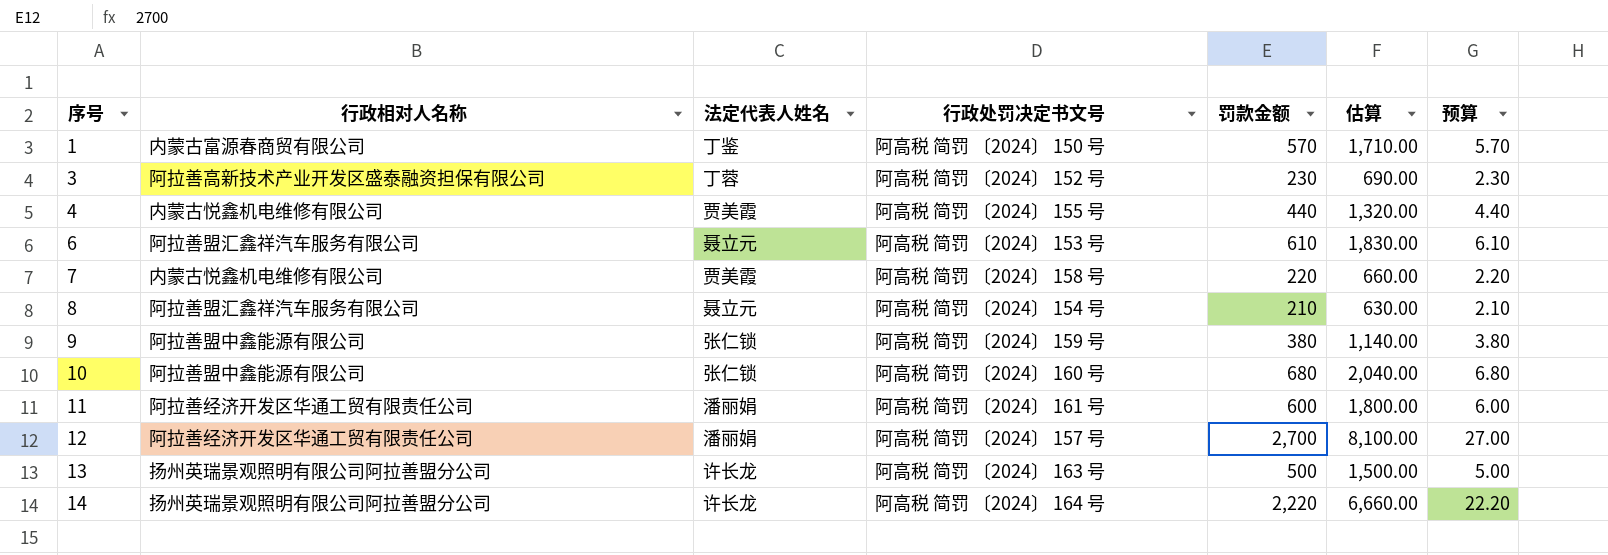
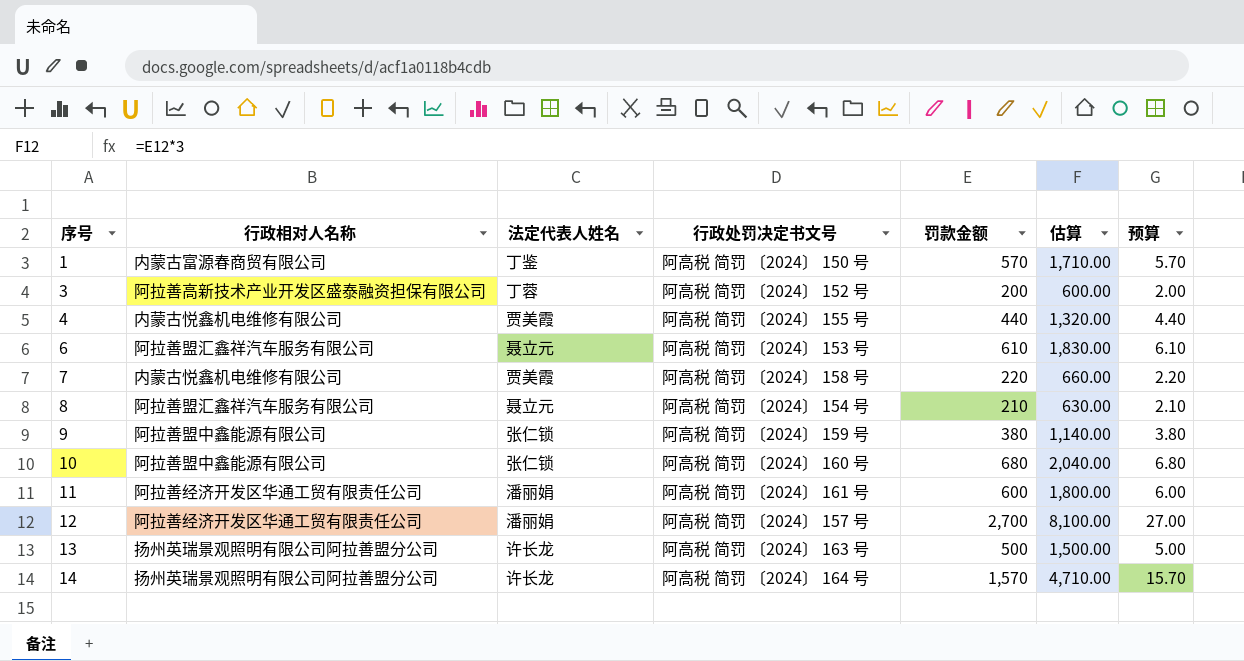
3 | 罚款金额: 230 -> 200
3 | 估算: 690.00 -> 600.00
3 | 预算: 2.30 -> 2.00
14 | 罚款金额: 2,220 -> 1,570
14 | 估算: 6,660.00 -> 4,710.00
14 | 预算: 22.20 -> 15.70

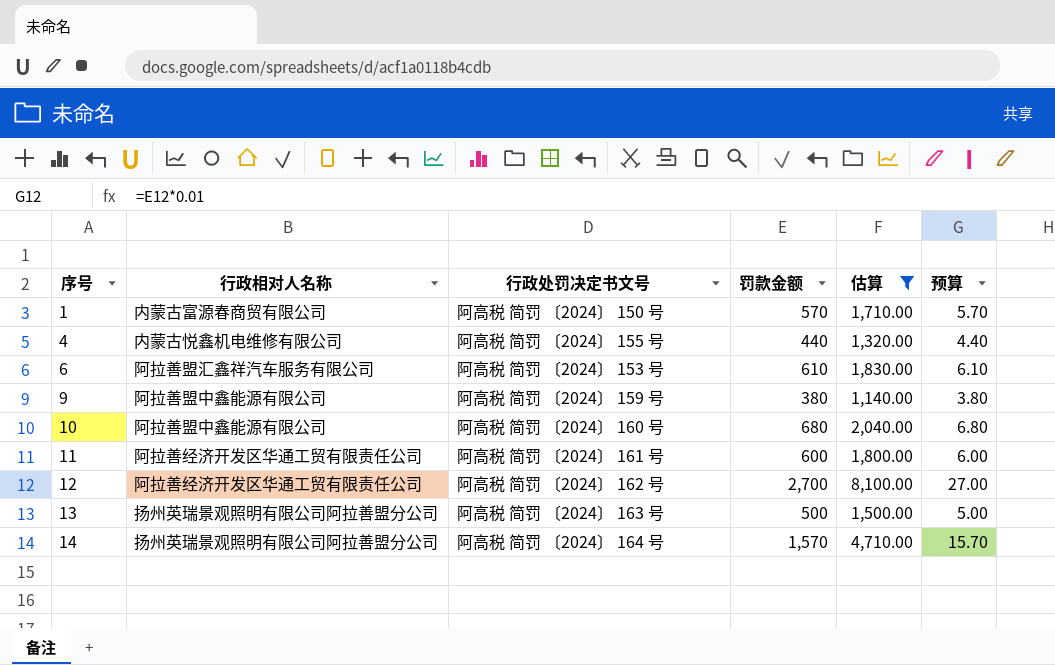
filter: none -> 估算 >= 1,140.00
column 法定代表人姓名 | position: 3 -> none
12 | 行政处罚决定书文号: 阿高税 简罚 〔2024〕 157 号 -> 阿高税 简罚 〔2024〕 162 号

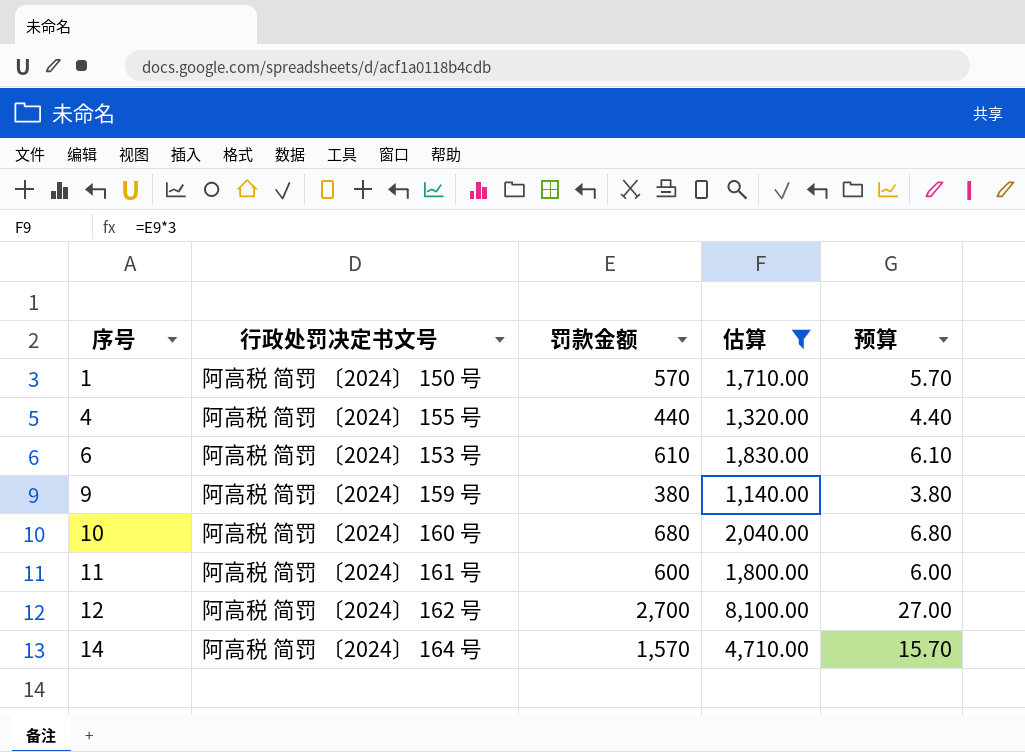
column 行政相对人名称 | position: 2 -> none
row 13: 扬州英瑞景观照明有限公司阿拉善盟分公司 | 阿高税 简罚 〔2024〕 163 号 | 500 | 1,500.00 | 5.00 -> none

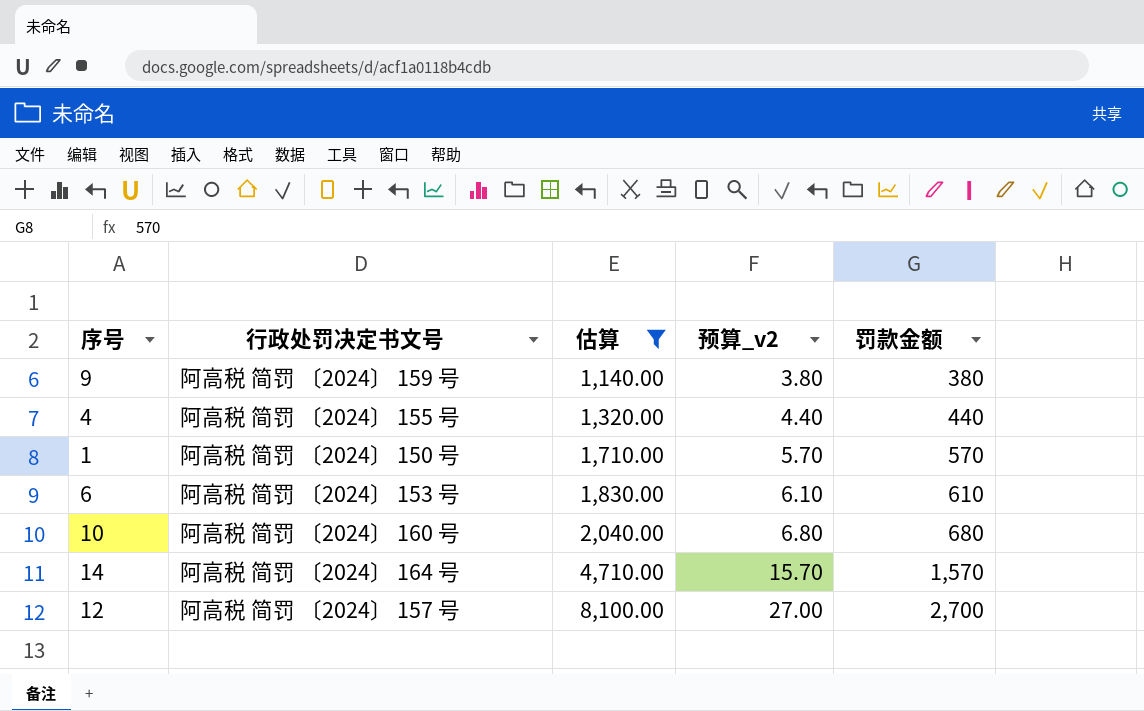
row order: 序号 ascending -> 估算 ascending
column name: 预算 -> 预算_v2
column 罚款金额 | position: 3 -> 5
row 11: 阿高税 简罚 〔2024〕 161 号 | 600 | 1,800.00 | 6.00 -> none
12 | 行政处罚决定书文号: 阿高税 简罚 〔2024〕 162 号 -> 阿高税 简罚 〔2024〕 157 号

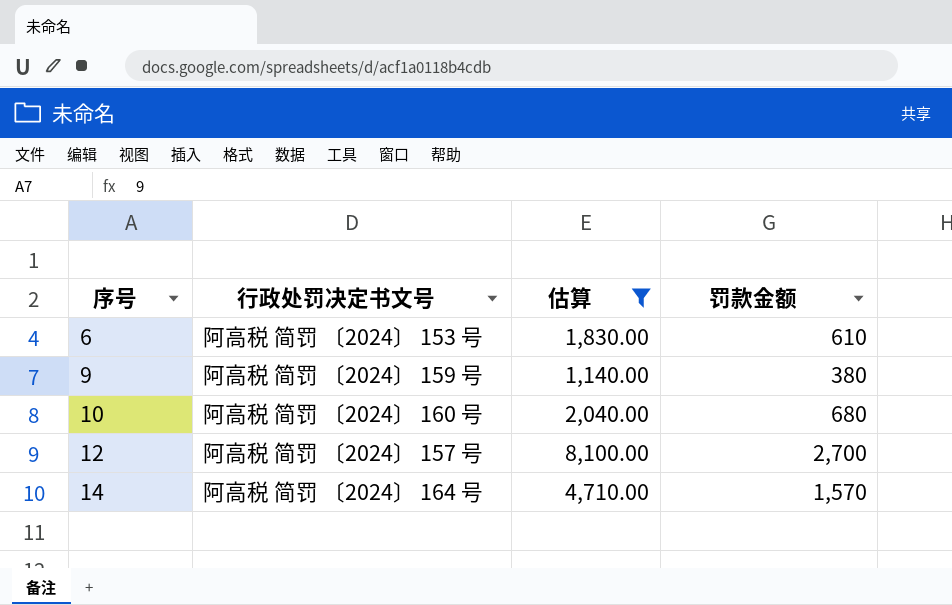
row order: 估算 ascending -> 序号 ascending
column 预算_v2 | formula: [罚款金额] * 0.01 -> none
row 4: 阿高税 简罚 〔2024〕 155 号 | 1,320.00 | 4.40 | 440 -> none
row 1: 阿高税 简罚 〔2024〕 150 号 | 1,710.00 | 5.70 | 570 -> none

